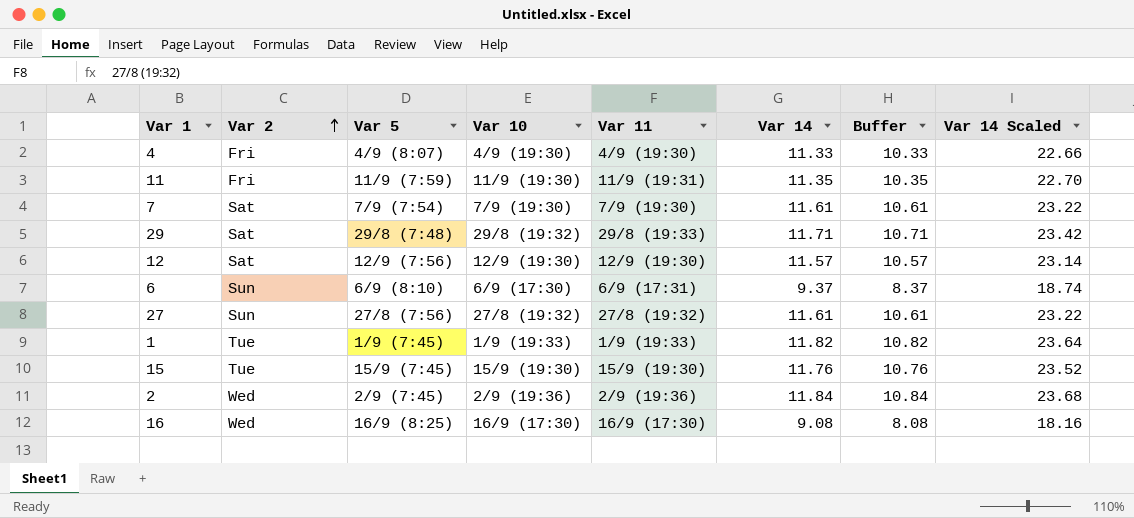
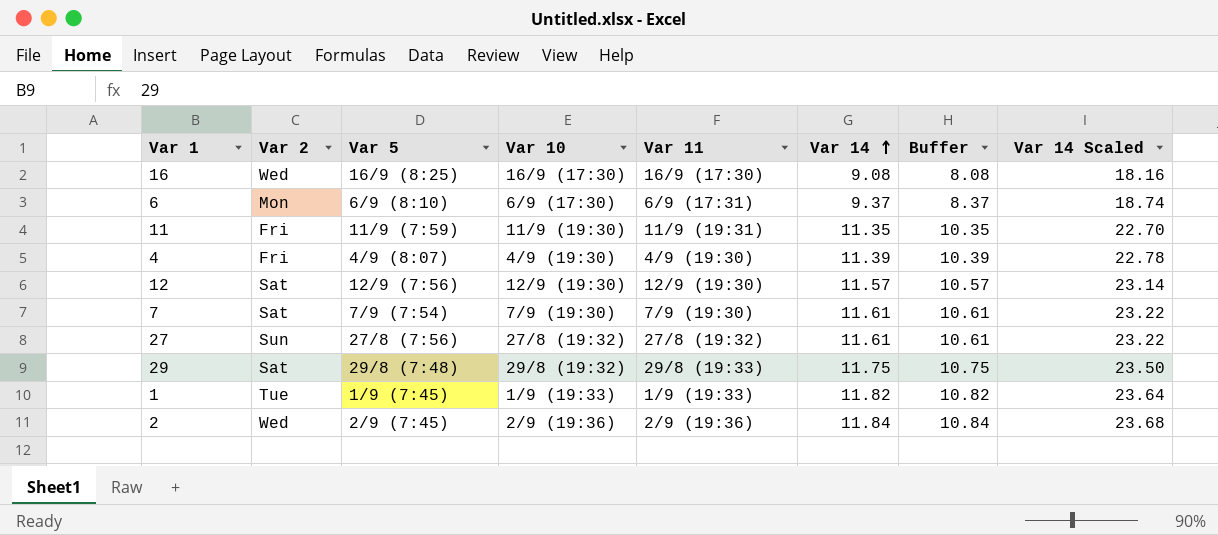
row order: Var 2 ascending -> Var 14 ascending
row 15: Tue | 15/9 (7:45) | 15/9 (19:30) | 15/9 (19:30) | 11.76 | 10.76 | 23.52 -> none
6 | Var 2: Sun -> Mon
4 | Var 14: 11.33 -> 11.39
4 | Buffer: 10.33 -> 10.39
4 | Var 14 Scaled: 22.66 -> 22.78
29 | Var 14: 11.71 -> 11.75
29 | Buffer: 10.71 -> 10.75
29 | Var 14 Scaled: 23.42 -> 23.50

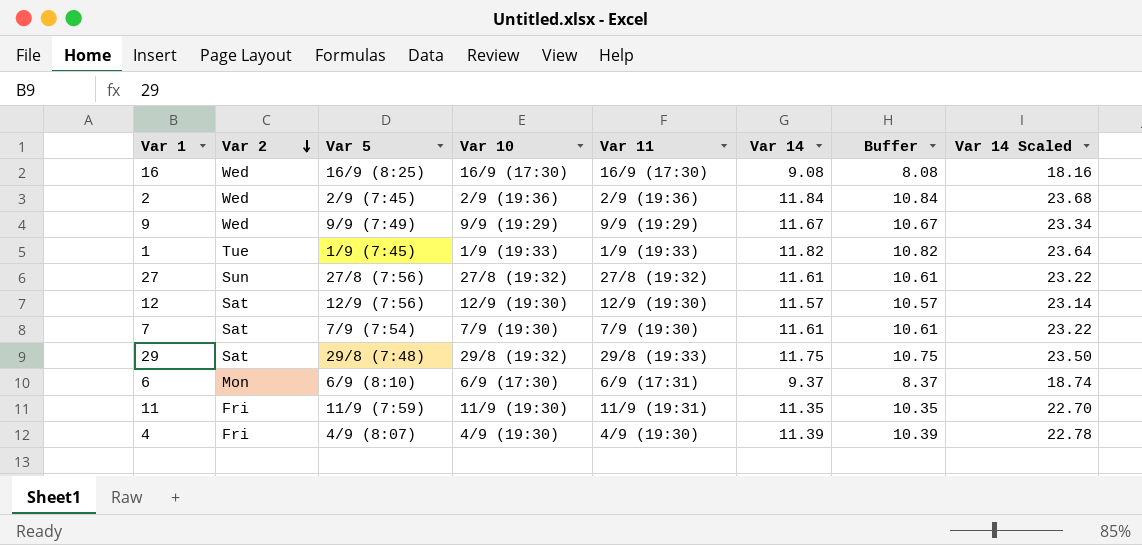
row order: Var 14 ascending -> Var 2 descending
row 9: none -> Wed | 9/9 (7:49) | 9/9 (19:29) | 9/9 (19:29) | 11.67 | 10.67 | 23.34

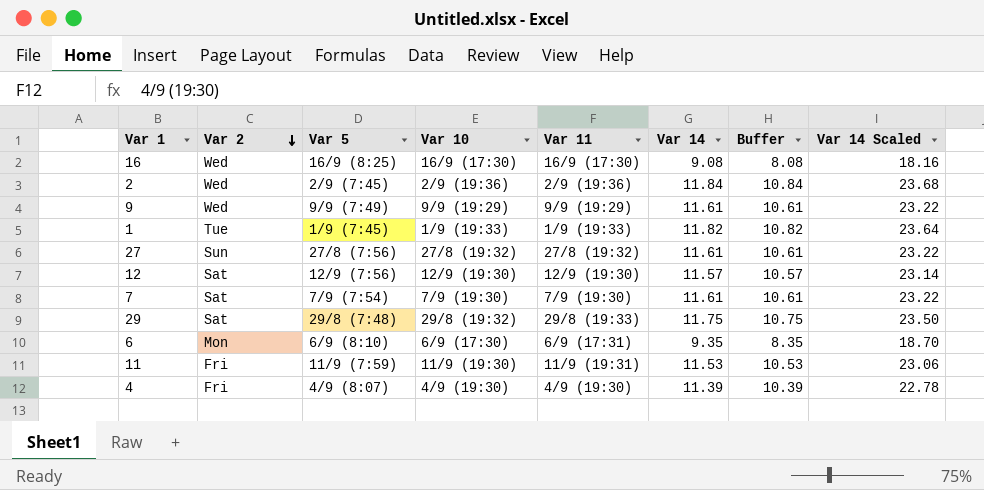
9 | Var 14: 11.67 -> 11.61
9 | Buffer: 10.67 -> 10.61
9 | Var 14 Scaled: 23.34 -> 23.22
6 | Var 14: 9.37 -> 9.35
6 | Buffer: 8.37 -> 8.35
6 | Var 14 Scaled: 18.74 -> 18.70
11 | Var 14: 11.35 -> 11.53
11 | Buffer: 10.35 -> 10.53
11 | Var 14 Scaled: 22.70 -> 23.06

